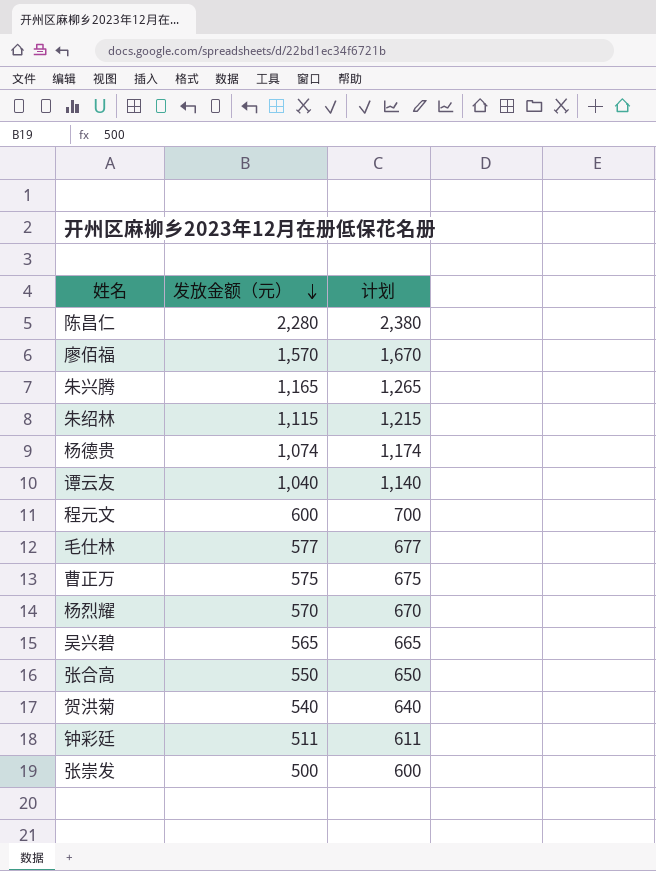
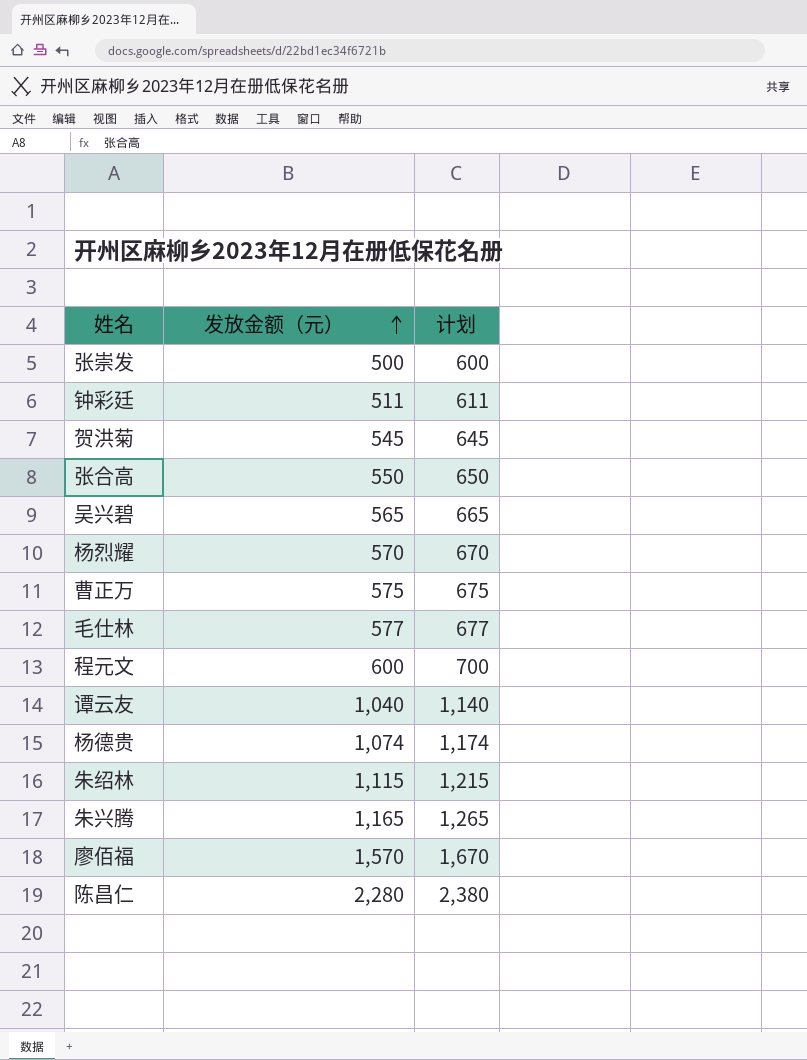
row order: 发放金额（元） descending -> 发放金额（元） ascending
贺洪菊 | 发放金额（元）: 540 -> 545
贺洪菊 | 计划: 640 -> 645

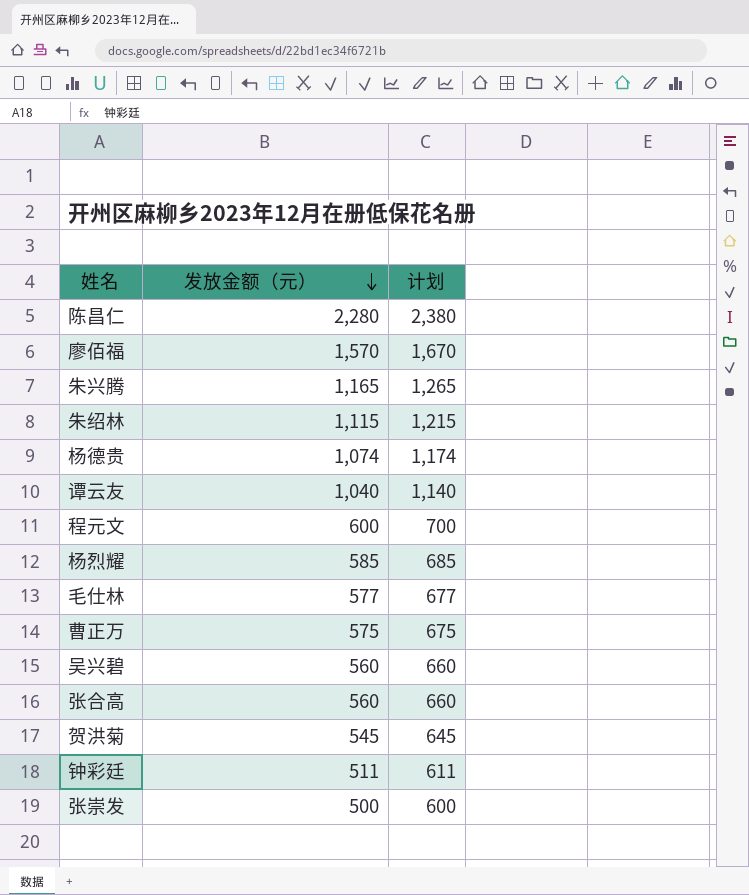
row order: 发放金额（元） ascending -> 发放金额（元） descending
杨烈耀 | 发放金额（元）: 570 -> 585
杨烈耀 | 计划: 670 -> 685
吴兴碧 | 发放金额（元）: 565 -> 560
吴兴碧 | 计划: 665 -> 660
张合高 | 发放金额（元）: 550 -> 560
张合高 | 计划: 650 -> 660

